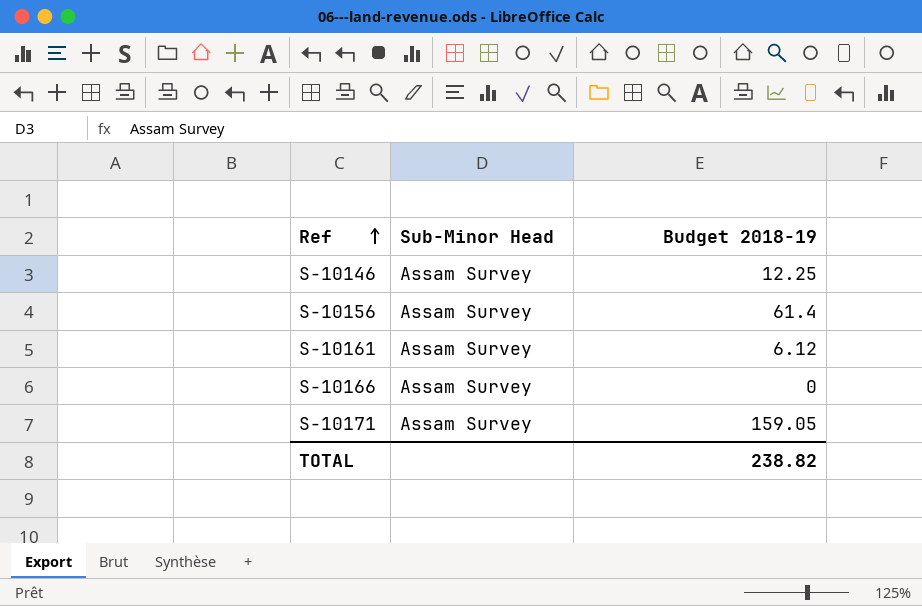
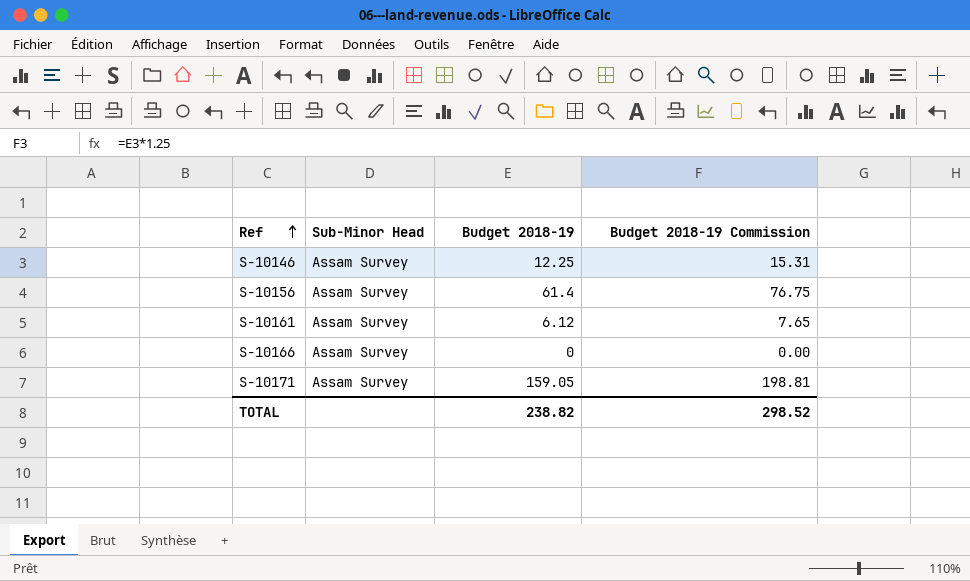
column Budget 2018-19 Commission | formula: none -> [Budget 2018-19] * 1.25

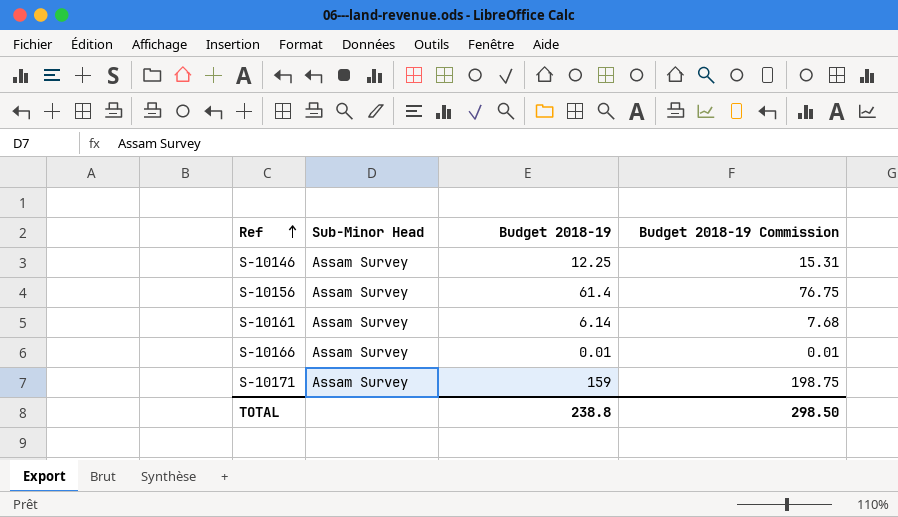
S-10161 | Budget 2018-19: 6.12 -> 6.14
S-10161 | Budget 2018-19 Commission: 7.65 -> 7.68
S-10166 | Budget 2018-19: 0 -> 0.01
S-10166 | Budget 2018-19 Commission: 0.00 -> 0.01
S-10171 | Budget 2018-19: 159.05 -> 159
S-10171 | Budget 2018-19 Commission: 198.81 -> 198.75
TOTAL | Budget 2018-19: 238.82 -> 238.8
TOTAL | Budget 2018-19 Commission: 298.52 -> 298.50

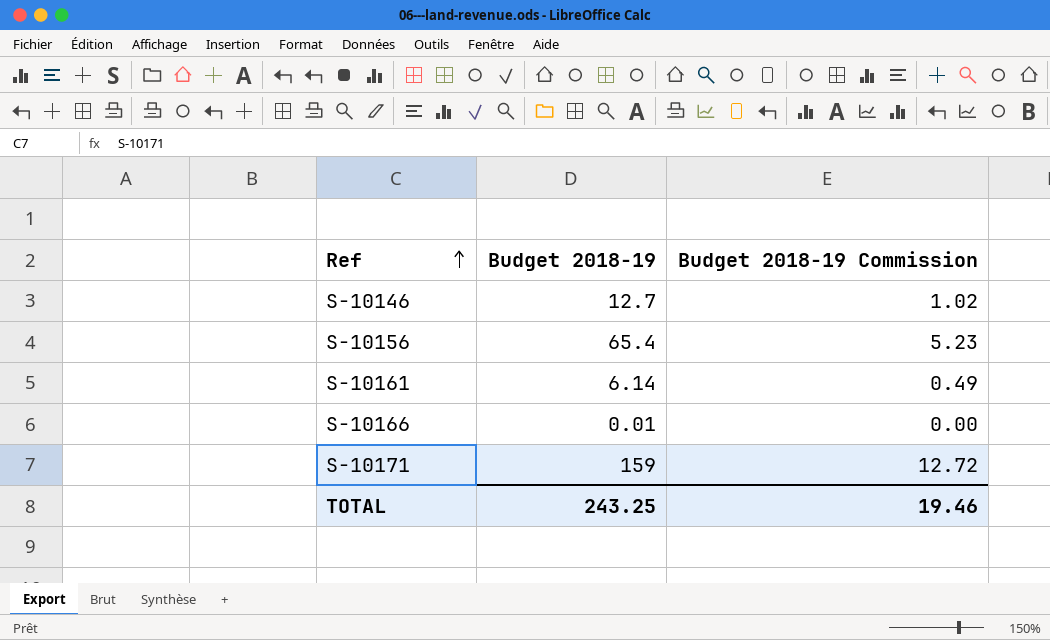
column Sub-Minor Head | position: 2 -> none
column Budget 2018-19 Commission | formula: [Budget 2018-19] * 1.25 -> [Budget 2018-19] * 0.08
S-10146 | Budget 2018-19: 12.25 -> 12.7
S-10156 | Budget 2018-19: 61.4 -> 65.4
TOTAL | Budget 2018-19: 238.8 -> 243.25
TOTAL | Budget 2018-19 Commission: 298.50 -> 19.46

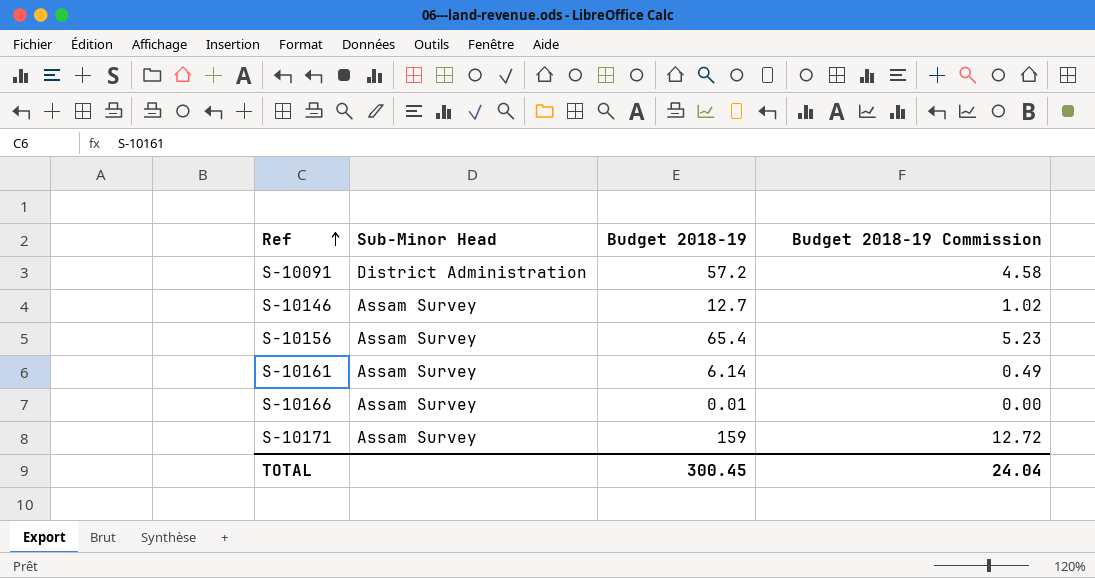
column Sub-Minor Head | position: none -> 2
row S-10091: none -> District Administration | 57.2 | 4.58
TOTAL | Budget 2018-19: 243.25 -> 300.45
TOTAL | Budget 2018-19 Commission: 19.46 -> 24.04

